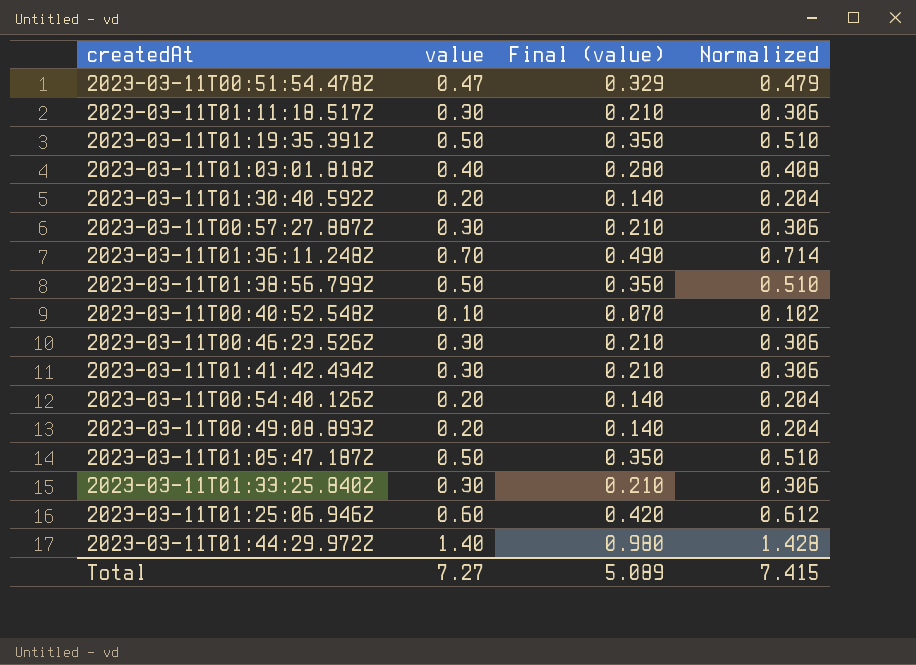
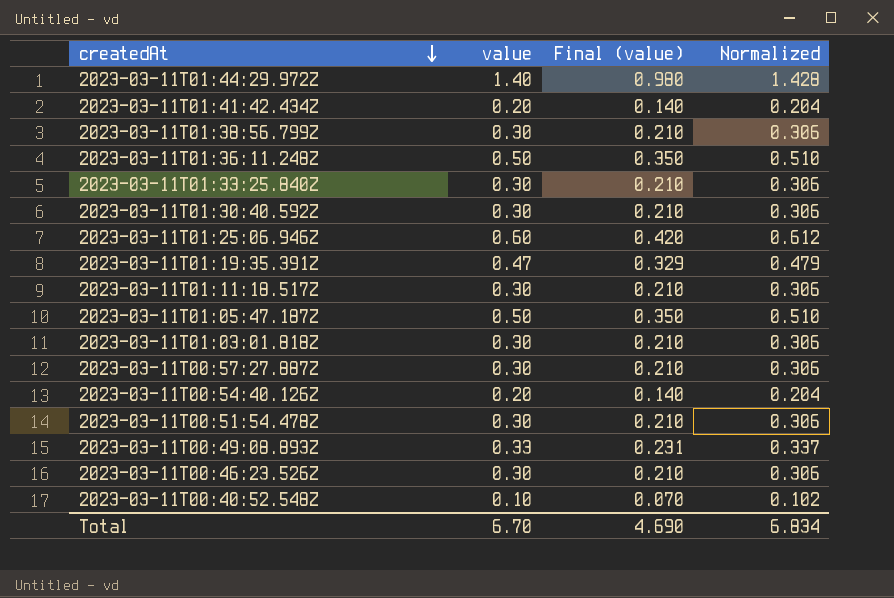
row order: none -> createdAt descending
2023-03-11T01:41:42.434Z | value: 0.30 -> 0.20
2023-03-11T01:41:42.434Z | Final (value): 0.210 -> 0.140
2023-03-11T01:41:42.434Z | Normalized: 0.306 -> 0.204
2023-03-11T01:38:56.799Z | value: 0.50 -> 0.30
2023-03-11T01:38:56.799Z | Final (value): 0.350 -> 0.210
2023-03-11T01:38:56.799Z | Normalized: 0.510 -> 0.306
2023-03-11T01:36:11.248Z | value: 0.70 -> 0.50
2023-03-11T01:36:11.248Z | Final (value): 0.490 -> 0.350
2023-03-11T01:36:11.248Z | Normalized: 0.714 -> 0.510
2023-03-11T01:30:40.592Z | value: 0.20 -> 0.30
2023-03-11T01:30:40.592Z | Final (value): 0.140 -> 0.210
2023-03-11T01:30:40.592Z | Normalized: 0.204 -> 0.306
2023-03-11T01:19:35.391Z | value: 0.50 -> 0.47
2023-03-11T01:19:35.391Z | Final (value): 0.350 -> 0.329
2023-03-11T01:19:35.391Z | Normalized: 0.510 -> 0.479
2023-03-11T01:03:01.818Z | value: 0.40 -> 0.30
2023-03-11T01:03:01.818Z | Final (value): 0.280 -> 0.210
2023-03-11T01:03:01.818Z | Normalized: 0.408 -> 0.306
2023-03-11T00:51:54.478Z | value: 0.47 -> 0.30
2023-03-11T00:51:54.478Z | Final (value): 0.329 -> 0.210
2023-03-11T00:51:54.478Z | Normalized: 0.479 -> 0.306
2023-03-11T00:49:08.893Z | value: 0.20 -> 0.33
2023-03-11T00:49:08.893Z | Final (value): 0.140 -> 0.231
2023-03-11T00:49:08.893Z | Normalized: 0.204 -> 0.337
Total | value: 7.27 -> 6.70
Total | Final (value): 5.089 -> 4.690
Total | Normalized: 7.415 -> 6.834

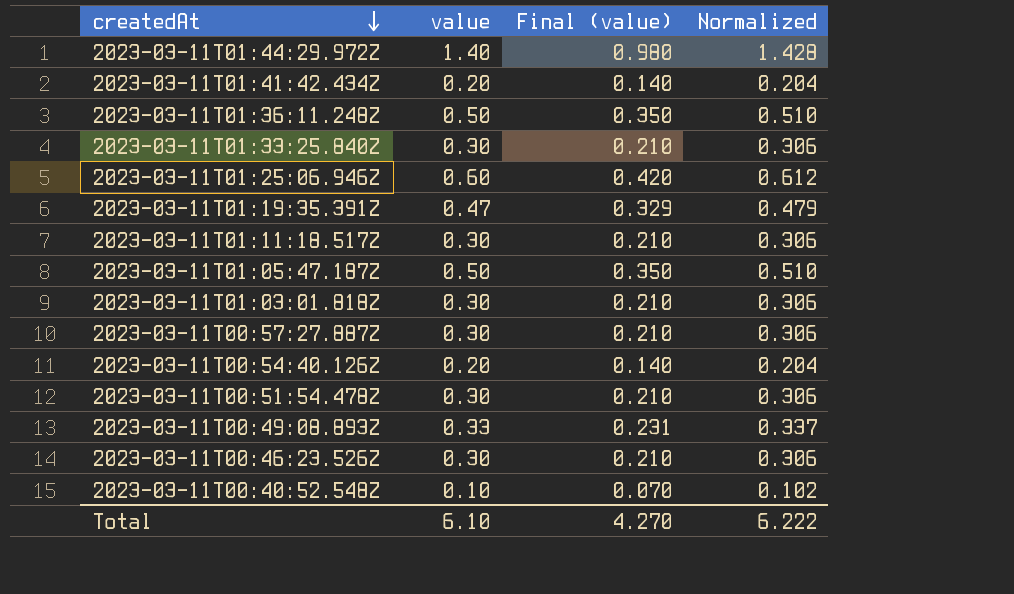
row 2023-03-11T01:38:56.799Z: 0.30 | 0.210 | 0.306 -> none
row 2023-03-11T01:30:40.592Z: 0.30 | 0.210 | 0.306 -> none
Total | value: 6.70 -> 6.10
Total | Final (value): 4.690 -> 4.270
Total | Normalized: 6.834 -> 6.222

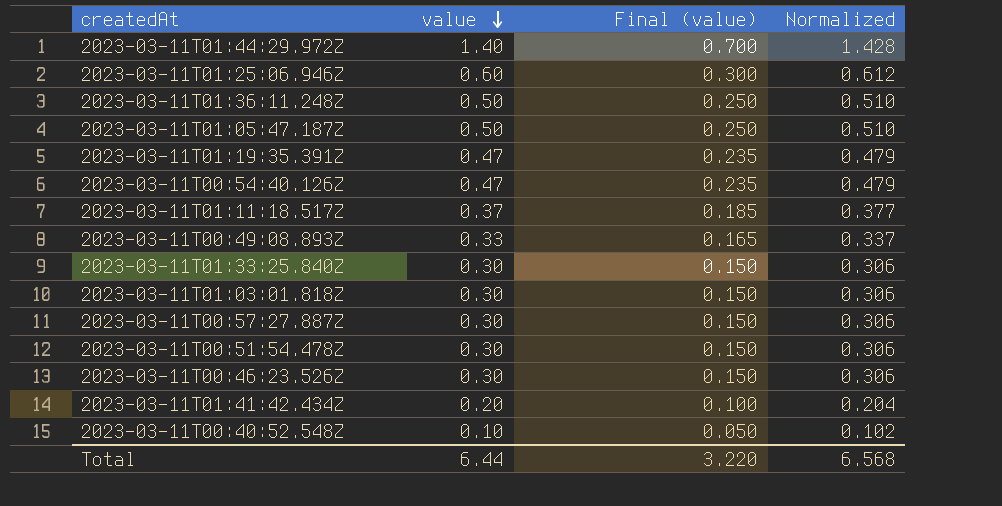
row order: createdAt descending -> value descending
column Final (value) | formula: [value] * 0.7 -> [value] * 0.5
2023-03-11T00:54:40.126Z | value: 0.20 -> 0.47
2023-03-11T00:54:40.126Z | Normalized: 0.204 -> 0.479
2023-03-11T01:11:18.517Z | value: 0.30 -> 0.37
2023-03-11T01:11:18.517Z | Normalized: 0.306 -> 0.377
Total | value: 6.10 -> 6.44
Total | Final (value): 4.270 -> 3.220
Total | Normalized: 6.222 -> 6.568

